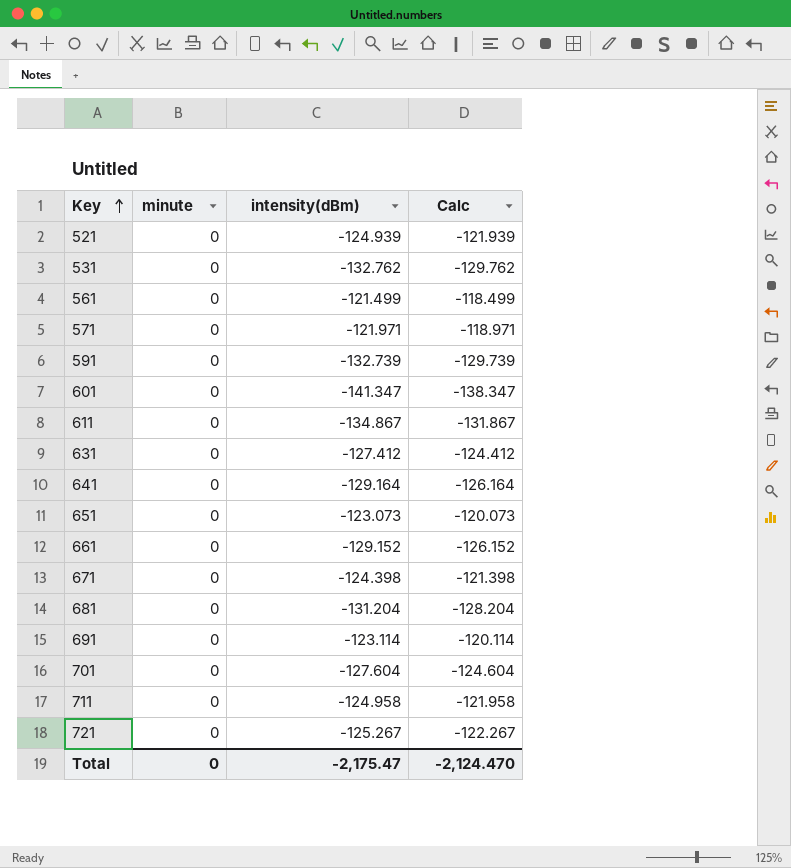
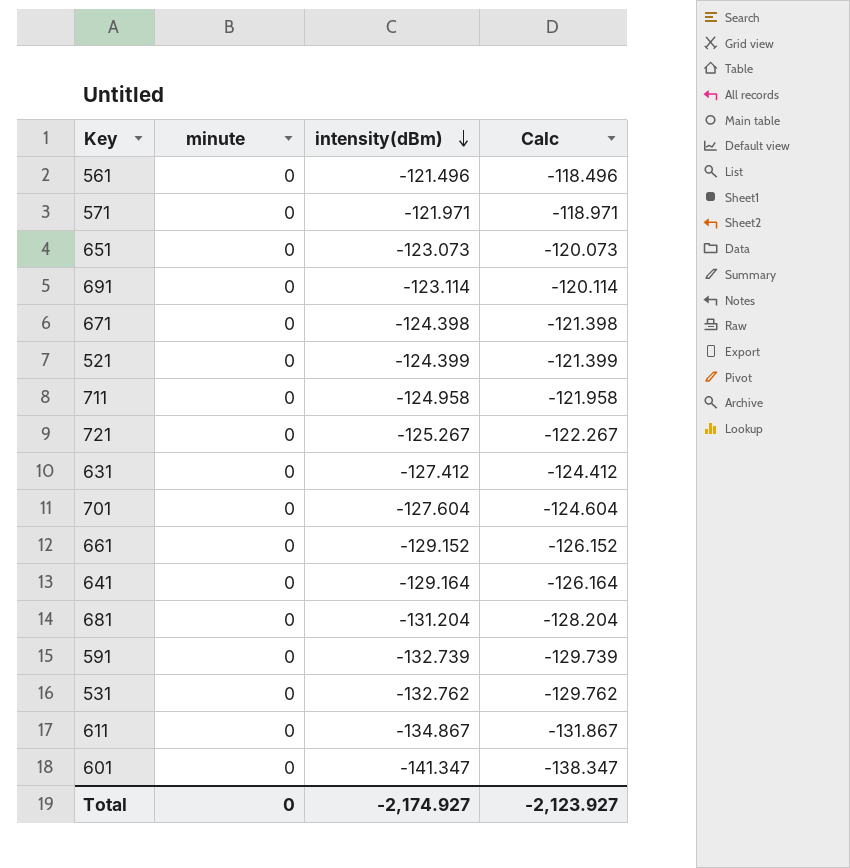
row order: Key ascending -> intensity(dBm) descending
561 | intensity(dBm): -121.499 -> -121.496
561 | Calc: -118.499 -> -118.496
521 | intensity(dBm): -124.939 -> -124.399
521 | Calc: -121.939 -> -121.399
Total | intensity(dBm): -2,175.47 -> -2,174.927
Total | Calc: -2,124.470 -> -2,123.927

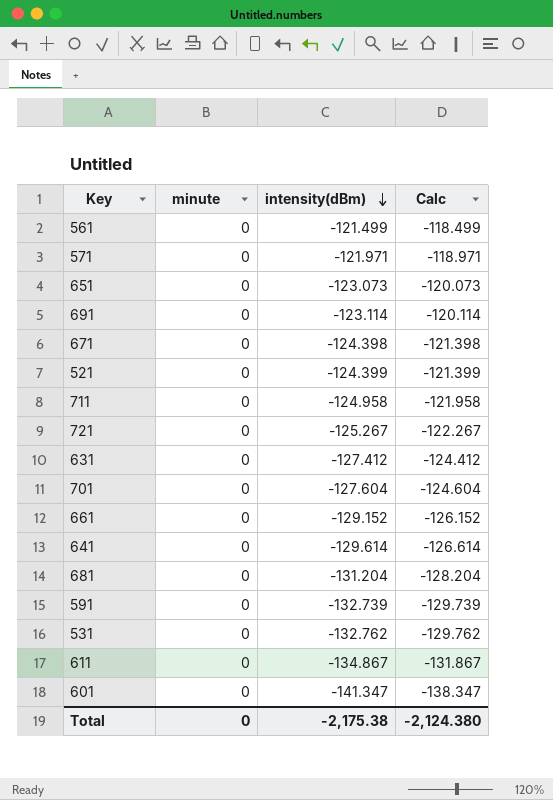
561 | intensity(dBm): -121.496 -> -121.499
561 | Calc: -118.496 -> -118.499
641 | intensity(dBm): -129.164 -> -129.614
641 | Calc: -126.164 -> -126.614
Total | intensity(dBm): -2,174.927 -> -2,175.38
Total | Calc: -2,123.927 -> -2,124.380

